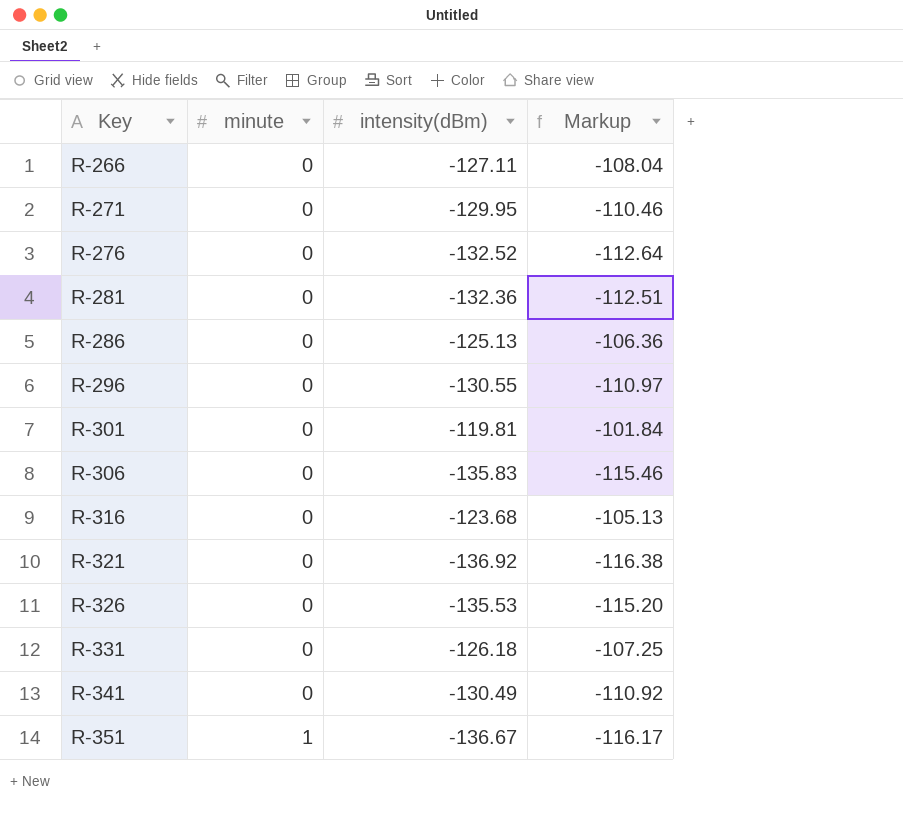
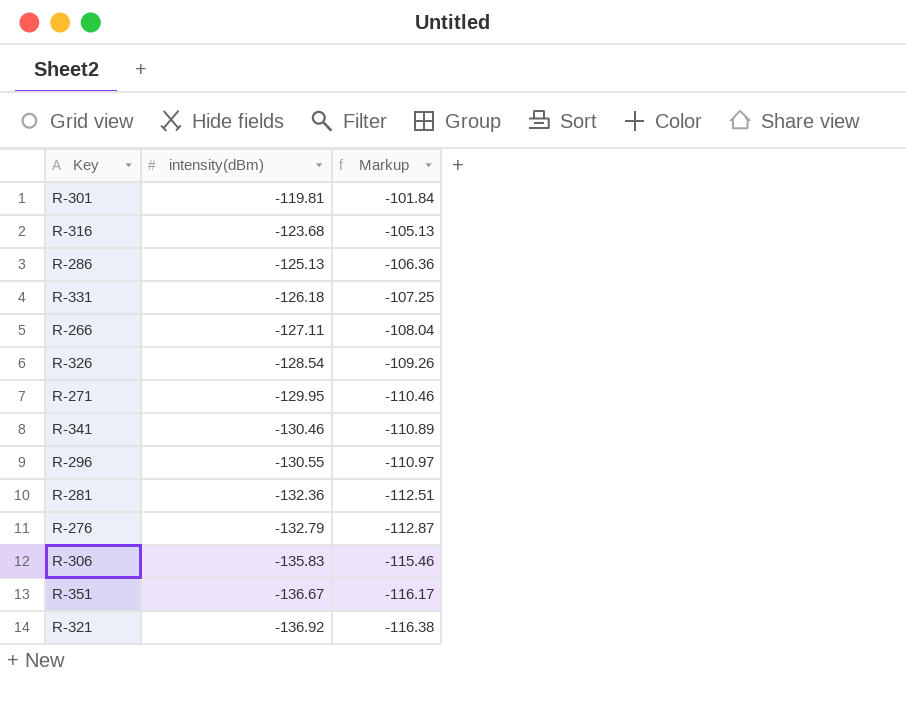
row order: Key ascending -> intensity(dBm) descending
column minute | position: 2 -> none
R-326 | intensity(dBm): -135.53 -> -128.54
R-326 | Markup: -115.20 -> -109.26
R-341 | intensity(dBm): -130.49 -> -130.46
R-341 | Markup: -110.92 -> -110.89
R-276 | intensity(dBm): -132.52 -> -132.79
R-276 | Markup: -112.64 -> -112.87

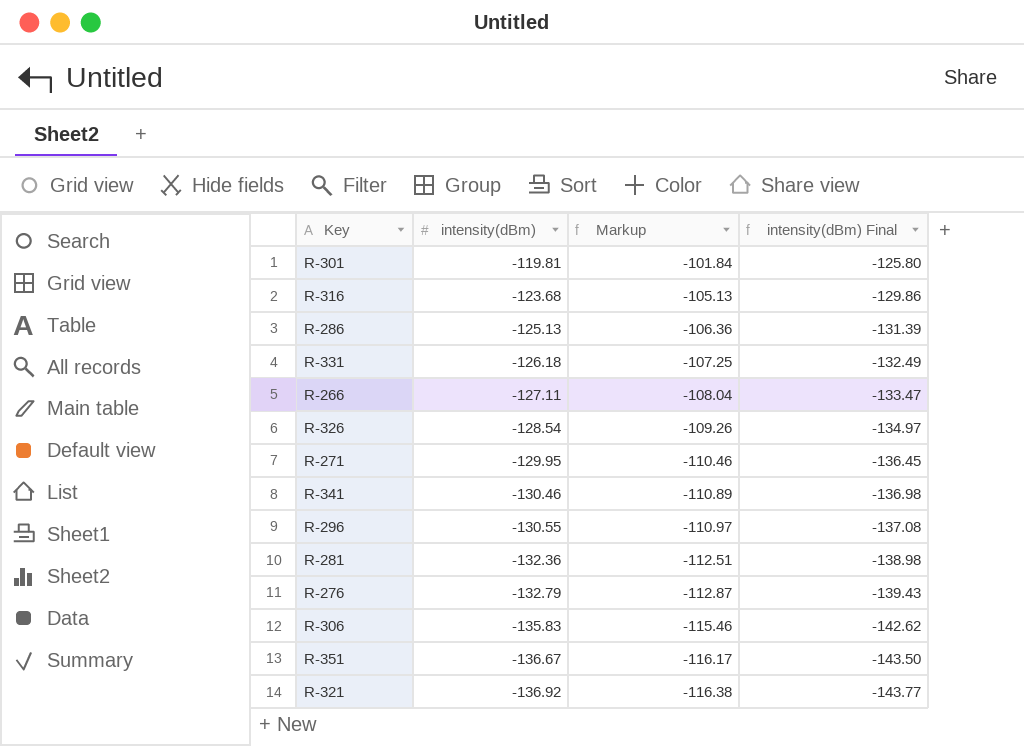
column intensity(dBm) Final | formula: none -> [intensity(dBm)] * 1.05

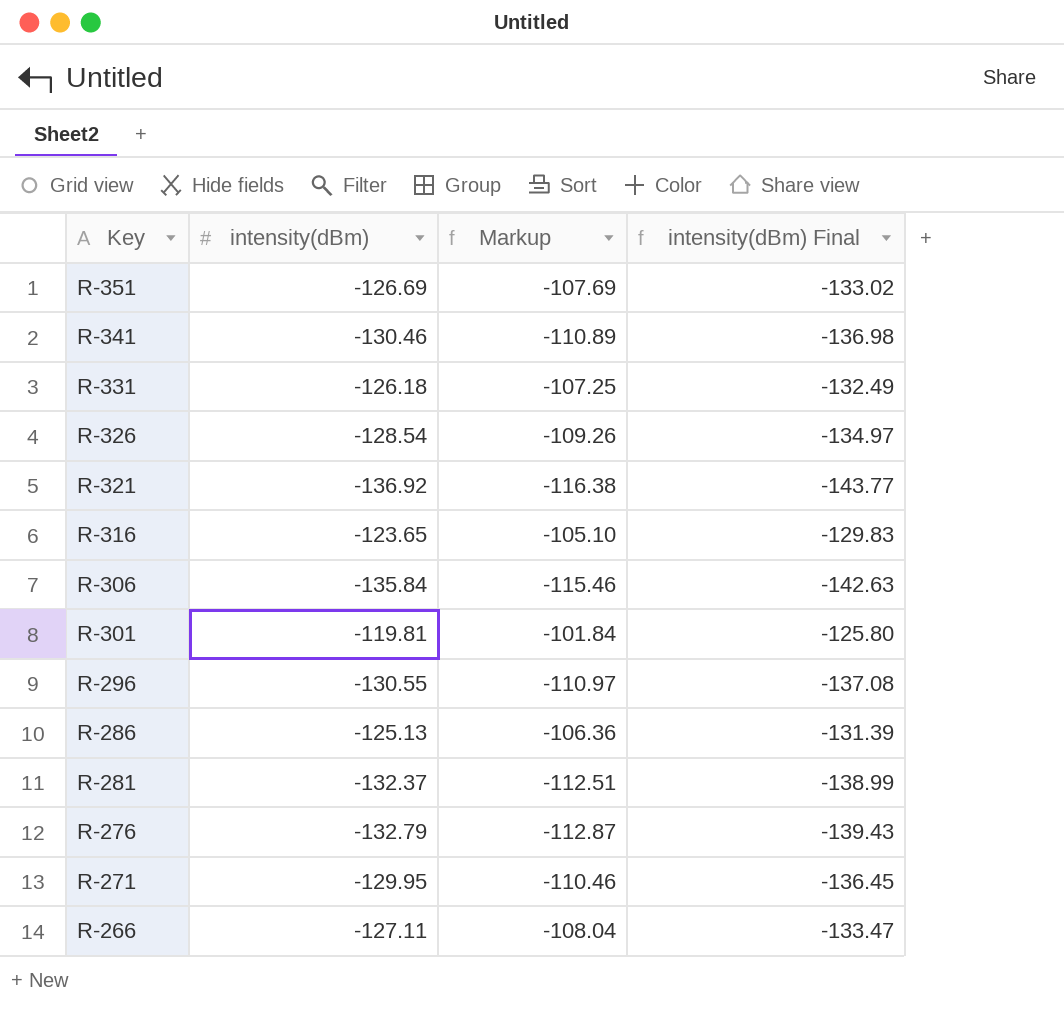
row order: intensity(dBm) descending -> Key descending
R-351 | intensity(dBm): -136.67 -> -126.69
R-351 | Markup: -116.17 -> -107.69
R-351 | intensity(dBm) Final: -143.50 -> -133.02
R-316 | intensity(dBm): -123.68 -> -123.65
R-316 | Markup: -105.13 -> -105.10
R-316 | intensity(dBm) Final: -129.86 -> -129.83
R-306 | intensity(dBm): -135.83 -> -135.84
R-306 | intensity(dBm) Final: -142.62 -> -142.63
R-281 | intensity(dBm): -132.36 -> -132.37
R-281 | intensity(dBm) Final: -138.98 -> -138.99

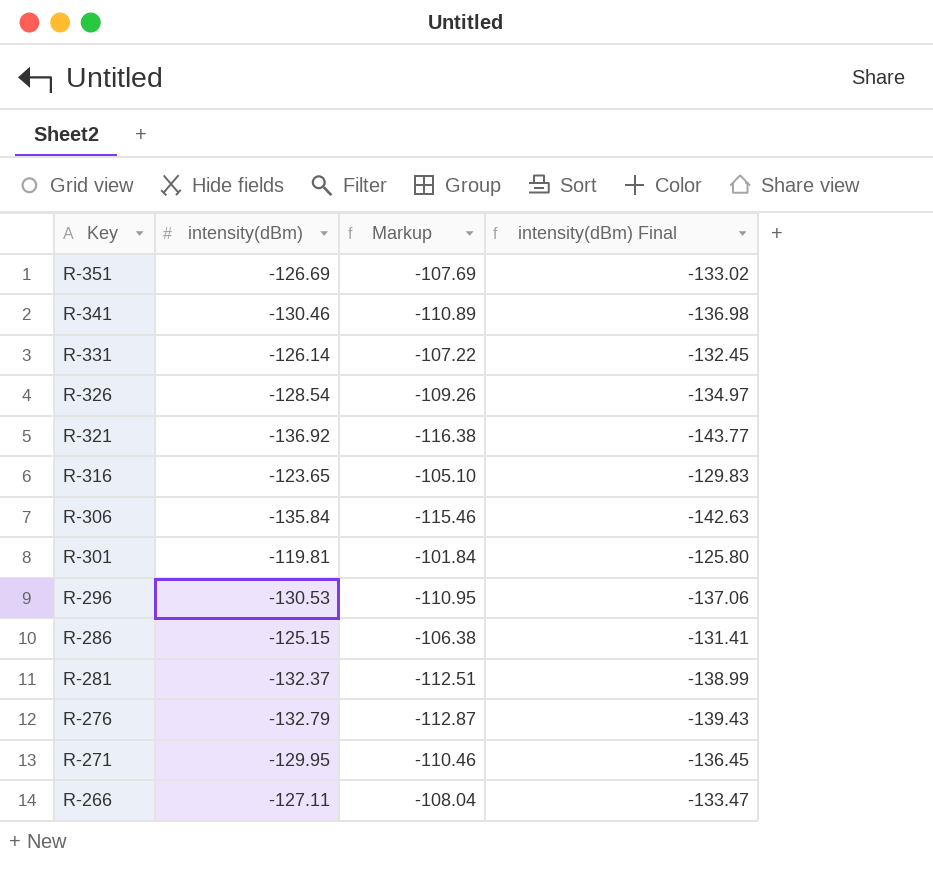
R-331 | intensity(dBm): -126.18 -> -126.14
R-331 | Markup: -107.25 -> -107.22
R-331 | intensity(dBm) Final: -132.49 -> -132.45
R-296 | intensity(dBm): -130.55 -> -130.53
R-296 | Markup: -110.97 -> -110.95
R-296 | intensity(dBm) Final: -137.08 -> -137.06
R-286 | intensity(dBm): -125.13 -> -125.15
R-286 | Markup: -106.36 -> -106.38
R-286 | intensity(dBm) Final: -131.39 -> -131.41

